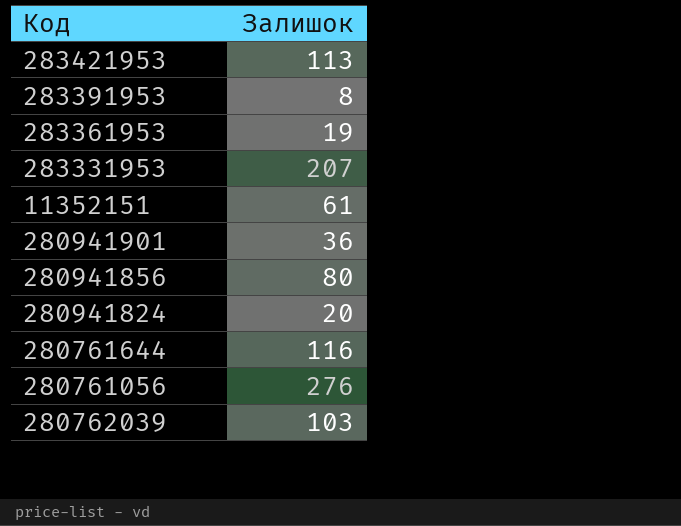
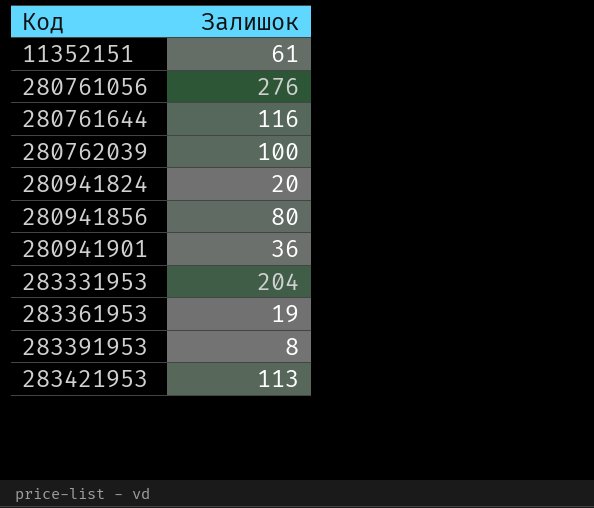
row order: none -> Код ascending
280762039 | Залишок: 103 -> 100
283331953 | Залишок: 207 -> 204

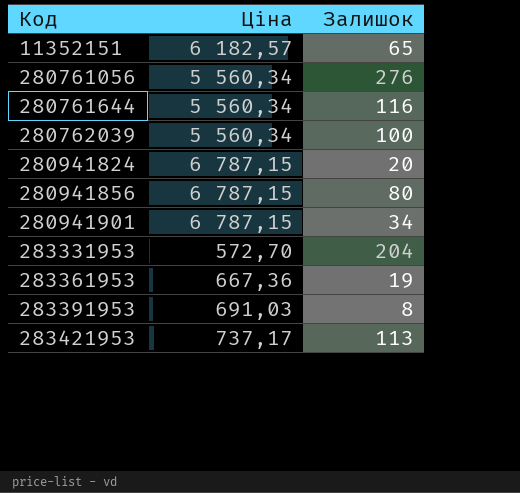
column Ціна | position: none -> 2
11352151 | Залишок: 61 -> 65
280941901 | Залишок: 36 -> 34

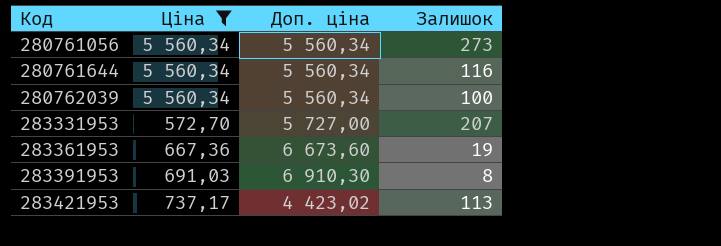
filter: none -> Ціна <= 5 560,34
column Доп. ціна | position: none -> 3
280761056 | Залишок: 276 -> 273
283331953 | Залишок: 204 -> 207

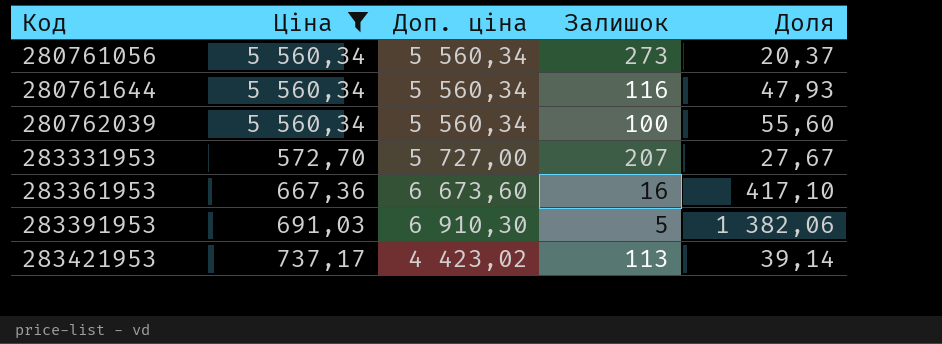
column Доля | formula: none -> [Доп. ціна] / [Залишок]
283361953 | Залишок: 19 -> 16
283391953 | Залишок: 8 -> 5

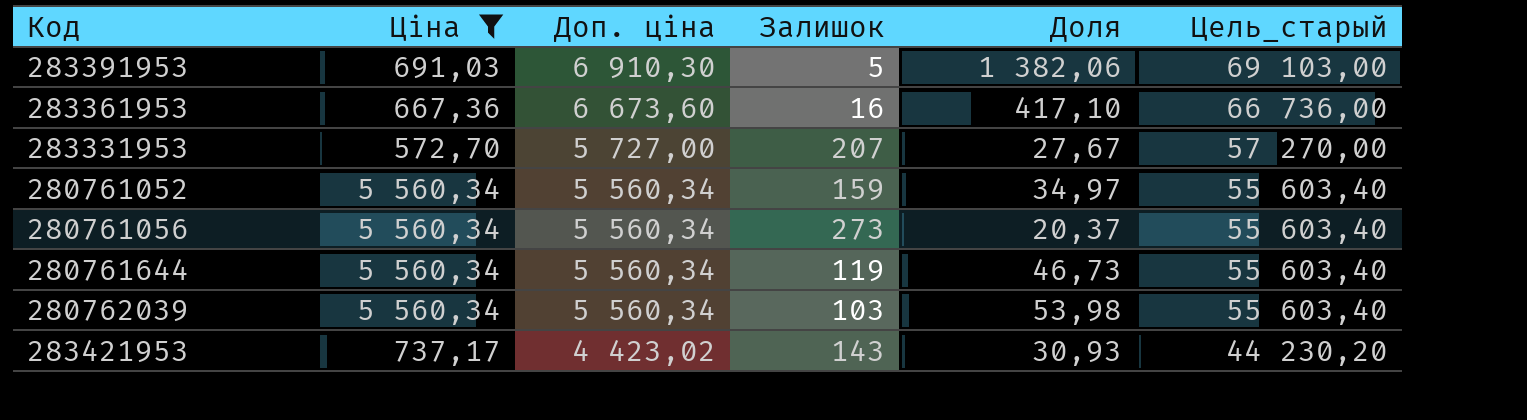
row order: Код ascending -> Доп. ціна descending
column Цель_старый | formula: none -> [Доп. ціна] * 10
row 280761052: none -> 5 560,34 | 5 560,34 | 159 | 34,97 | 55 603,40
280761644 | Залишок: 116 -> 119
280761644 | Доля: 47,93 -> 46,73
280762039 | Залишок: 100 -> 103
280762039 | Доля: 55,60 -> 53,98
283421953 | Залишок: 113 -> 143
283421953 | Доля: 39,14 -> 30,93

